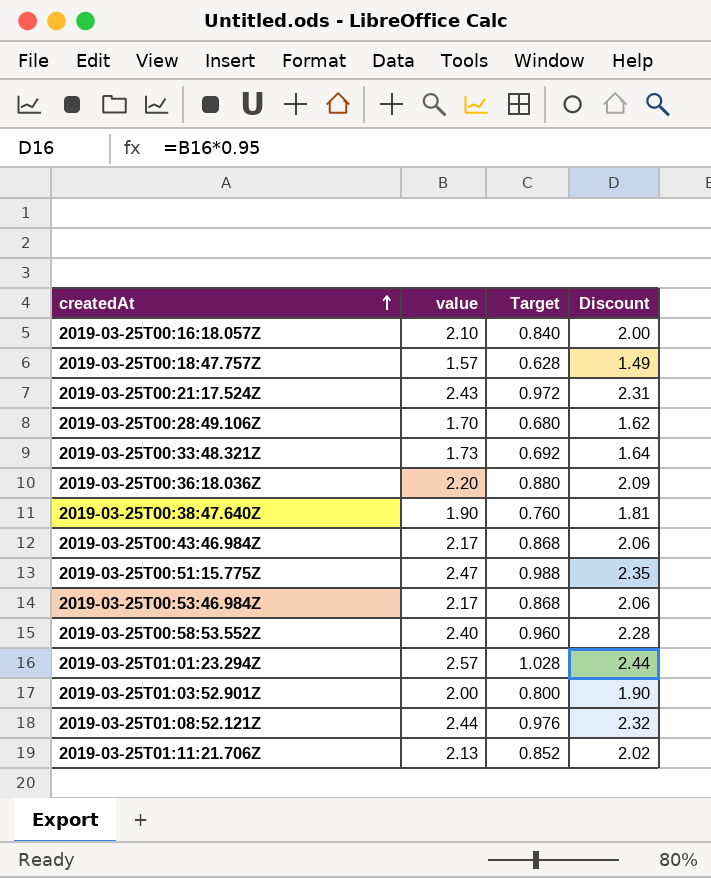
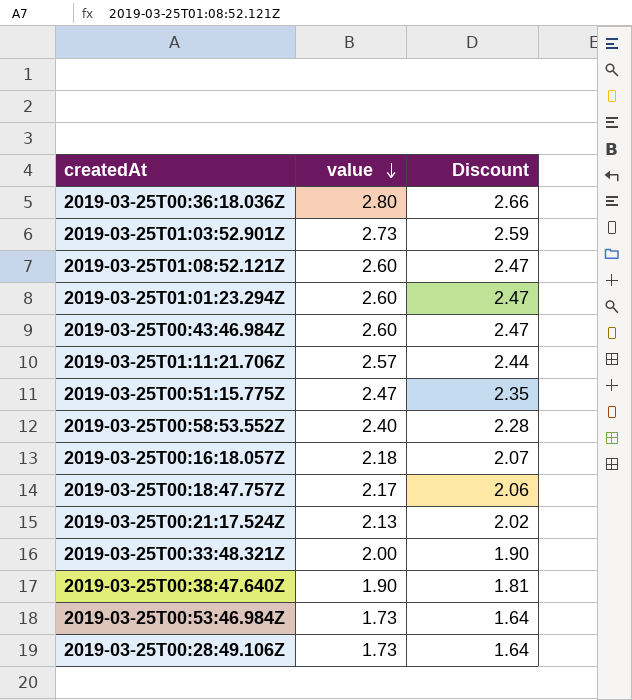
row order: createdAt ascending -> value descending
column Target | formula: [value] * 0.4 -> none
2019-03-25T00:36:18.036Z | value: 2.20 -> 2.80
2019-03-25T00:36:18.036Z | Discount: 2.09 -> 2.66
2019-03-25T01:03:52.901Z | value: 2.00 -> 2.73
2019-03-25T01:03:52.901Z | Discount: 1.90 -> 2.59
2019-03-25T01:08:52.121Z | value: 2.44 -> 2.60
2019-03-25T01:08:52.121Z | Discount: 2.32 -> 2.47
2019-03-25T01:01:23.294Z | value: 2.57 -> 2.60
2019-03-25T01:01:23.294Z | Discount: 2.44 -> 2.47
2019-03-25T00:43:46.984Z | value: 2.17 -> 2.60
2019-03-25T00:43:46.984Z | Discount: 2.06 -> 2.47
2019-03-25T01:11:21.706Z | value: 2.13 -> 2.57
2019-03-25T01:11:21.706Z | Discount: 2.02 -> 2.44
2019-03-25T00:16:18.057Z | value: 2.10 -> 2.18
2019-03-25T00:16:18.057Z | Discount: 2.00 -> 2.07
2019-03-25T00:18:47.757Z | value: 1.57 -> 2.17
2019-03-25T00:18:47.757Z | Discount: 1.49 -> 2.06
2019-03-25T00:21:17.524Z | value: 2.43 -> 2.13
2019-03-25T00:21:17.524Z | Discount: 2.31 -> 2.02
2019-03-25T00:33:48.321Z | value: 1.73 -> 2.00
2019-03-25T00:33:48.321Z | Discount: 1.64 -> 1.90
2019-03-25T00:53:46.984Z | value: 2.17 -> 1.73
2019-03-25T00:53:46.984Z | Discount: 2.06 -> 1.64
2019-03-25T00:28:49.106Z | value: 1.70 -> 1.73
2019-03-25T00:28:49.106Z | Discount: 1.62 -> 1.64

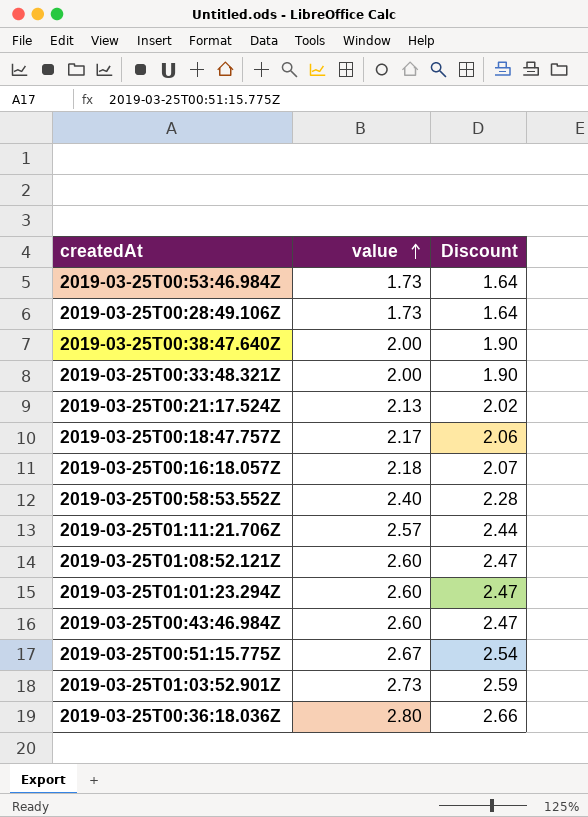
row order: value descending -> value ascending
2019-03-25T00:38:47.640Z | value: 1.90 -> 2.00
2019-03-25T00:38:47.640Z | Discount: 1.81 -> 1.90
2019-03-25T00:51:15.775Z | value: 2.47 -> 2.67
2019-03-25T00:51:15.775Z | Discount: 2.35 -> 2.54

